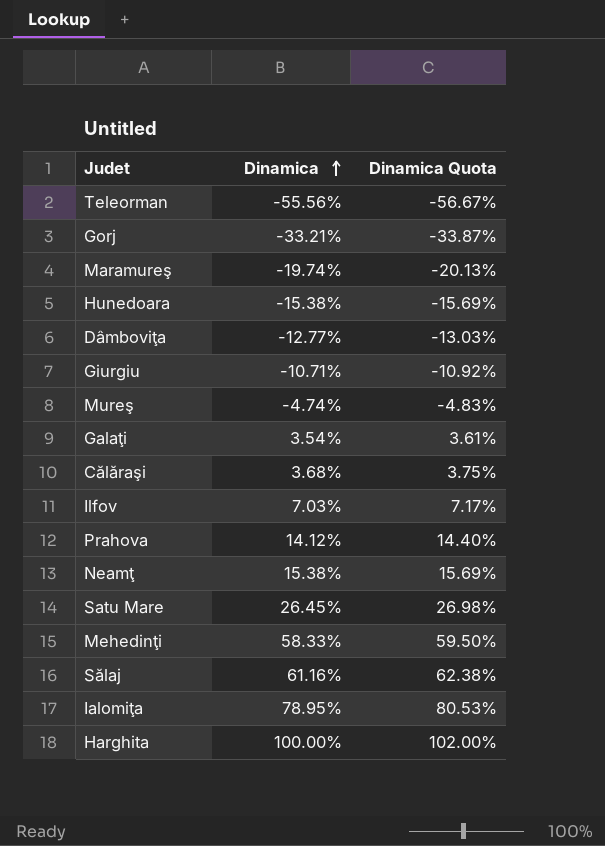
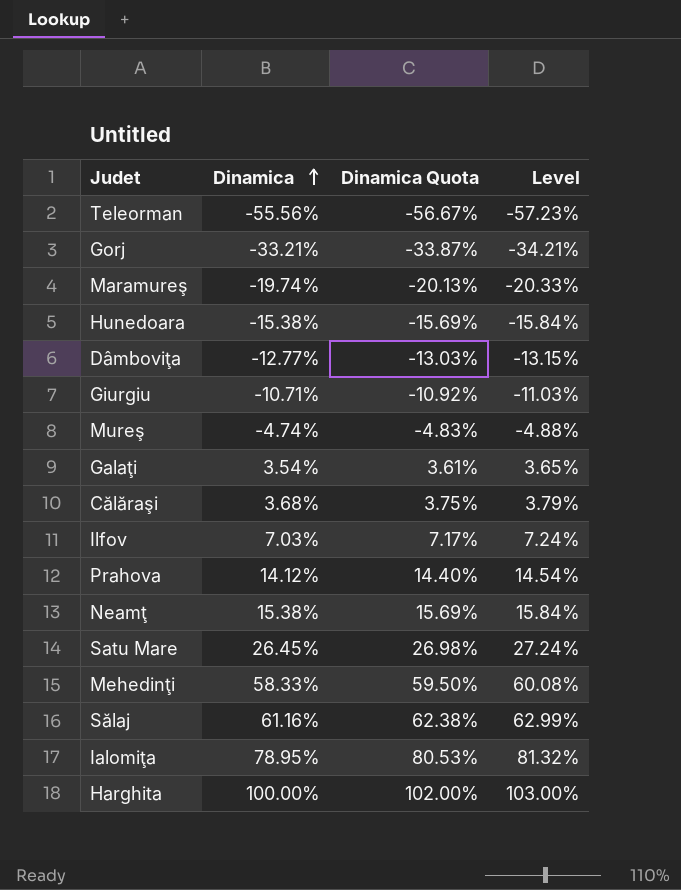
column Level | formula: none -> [Dinamica] * 1.03

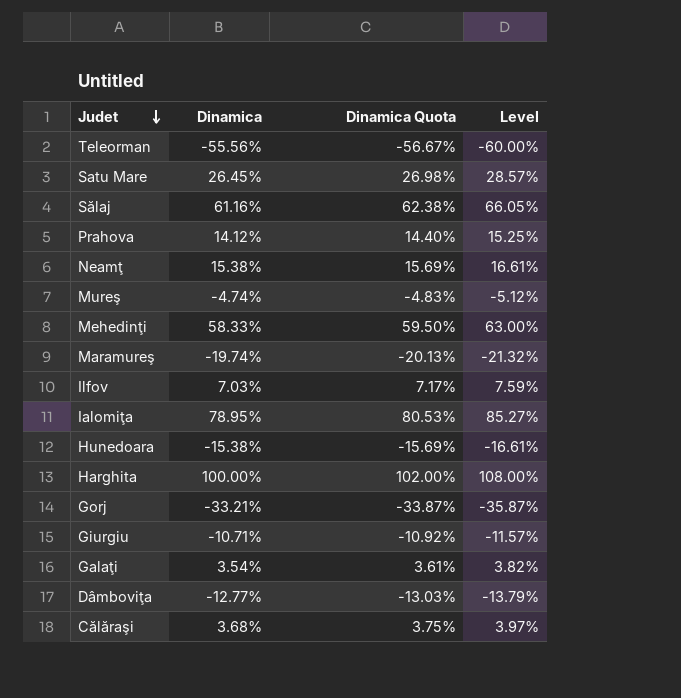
row order: Dinamica ascending -> Judet descending
column Level | formula: [Dinamica] * 1.03 -> [Dinamica] * 1.08

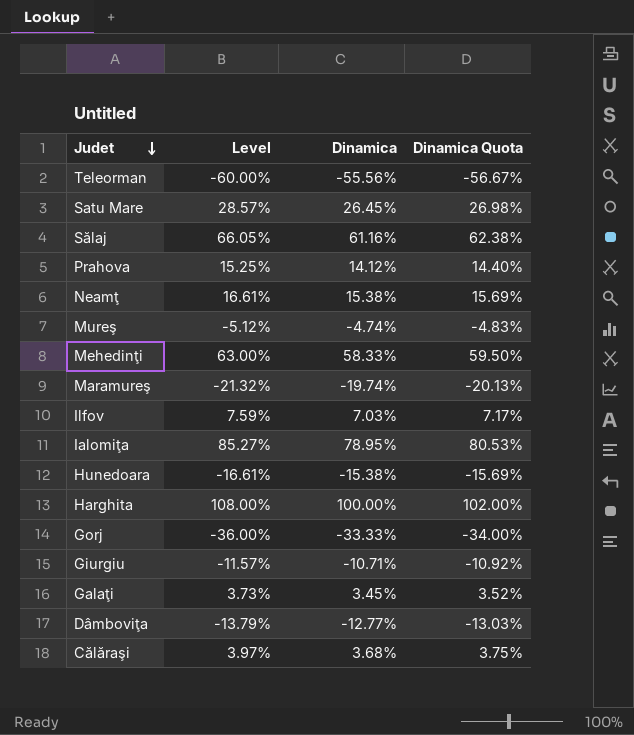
column Level | position: 4 -> 2
Gorj | Level: -35.87% -> -36.00%
Gorj | Dinamica: -33.21% -> -33.33%
Gorj | Dinamica Quota: -33.87% -> -34.00%
Galaţi | Level: 3.82% -> 3.73%
Galaţi | Dinamica: 3.54% -> 3.45%
Galaţi | Dinamica Quota: 3.61% -> 3.52%

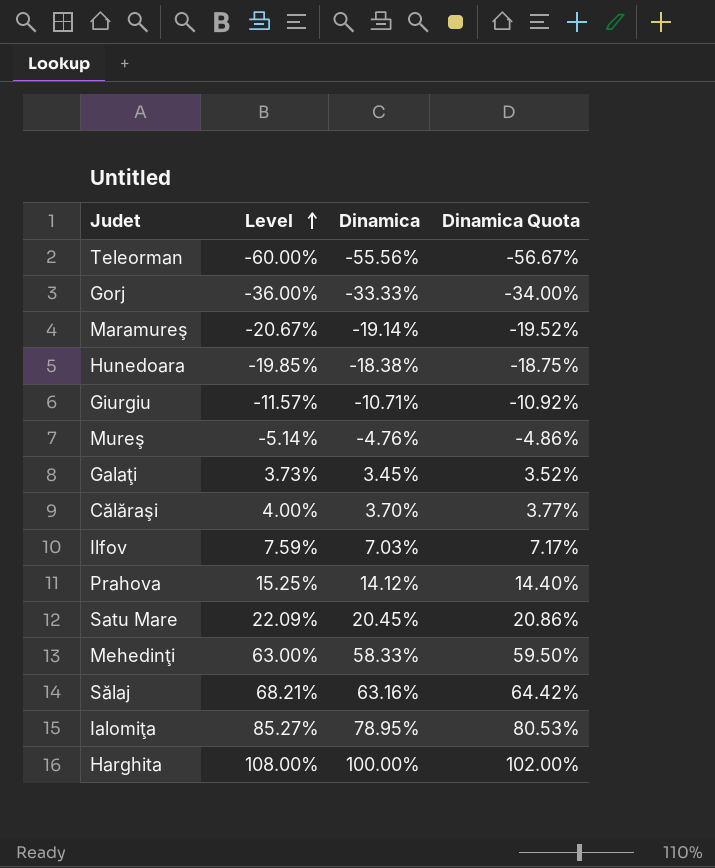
row order: Judet descending -> Level ascending
row Neamţ: 16.61% | 15.38% | 15.69% -> none
row Dâmboviţa: -13.79% | -12.77% | -13.03% -> none
Maramureş | Level: -21.32% -> -20.67%
Maramureş | Dinamica: -19.74% -> -19.14%
Maramureş | Dinamica Quota: -20.13% -> -19.52%
Hunedoara | Level: -16.61% -> -19.85%
Hunedoara | Dinamica: -15.38% -> -18.38%
Hunedoara | Dinamica Quota: -15.69% -> -18.75%
Mureş | Level: -5.12% -> -5.14%
Mureş | Dinamica: -4.74% -> -4.76%
Mureş | Dinamica Quota: -4.83% -> -4.86%
Călăraşi | Level: 3.97% -> 4.00%
Călăraşi | Dinamica: 3.68% -> 3.70%
Călăraşi | Dinamica Quota: 3.75% -> 3.77%
Satu Mare | Level: 28.57% -> 22.09%
Satu Mare | Dinamica: 26.45% -> 20.45%
Satu Mare | Dinamica Quota: 26.98% -> 20.86%
Sălaj | Level: 66.05% -> 68.21%
Sălaj | Dinamica: 61.16% -> 63.16%
Sălaj | Dinamica Quota: 62.38% -> 64.42%

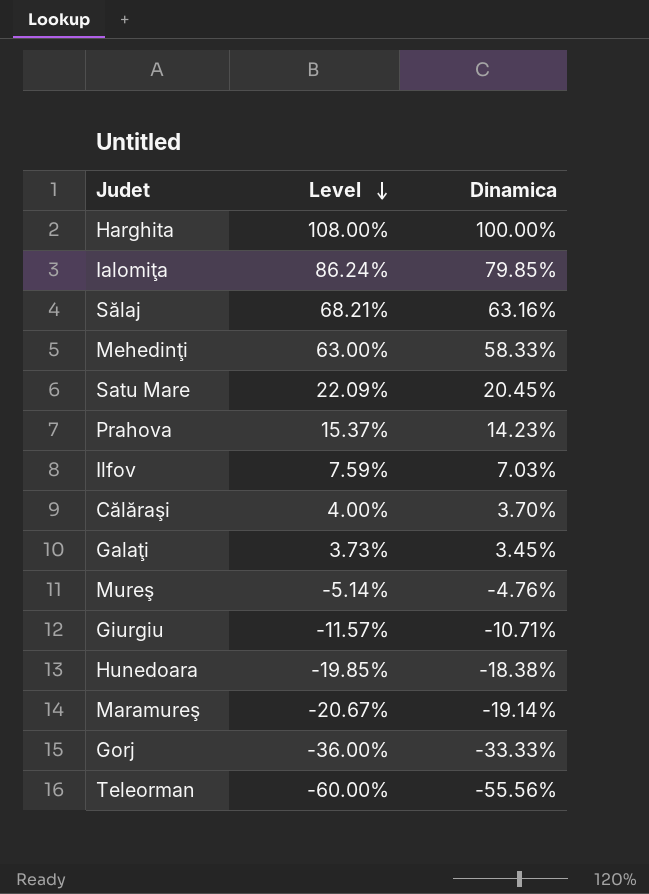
row order: Level ascending -> Level descending
column Dinamica Quota | formula: [Dinamica] * 1.02 -> none
Ialomiţa | Level: 85.27% -> 86.24%
Ialomiţa | Dinamica: 78.95% -> 79.85%
Prahova | Level: 15.25% -> 15.37%
Prahova | Dinamica: 14.12% -> 14.23%

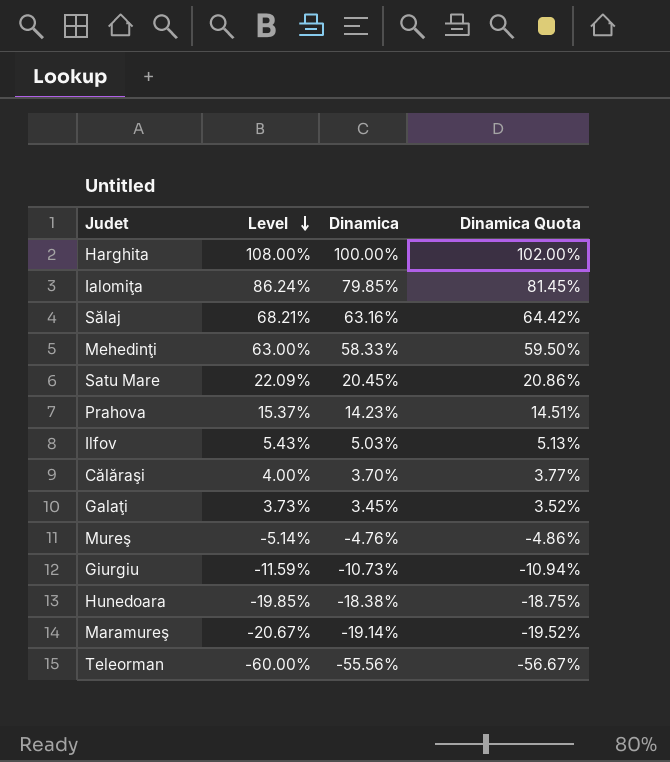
column Dinamica Quota | formula: none -> [Dinamica] * 1.02
row Gorj: -36.00% | -33.33% -> none
Ilfov | Level: 7.59% -> 5.43%
Ilfov | Dinamica: 7.03% -> 5.03%
Giurgiu | Level: -11.57% -> -11.59%
Giurgiu | Dinamica: -10.71% -> -10.73%

